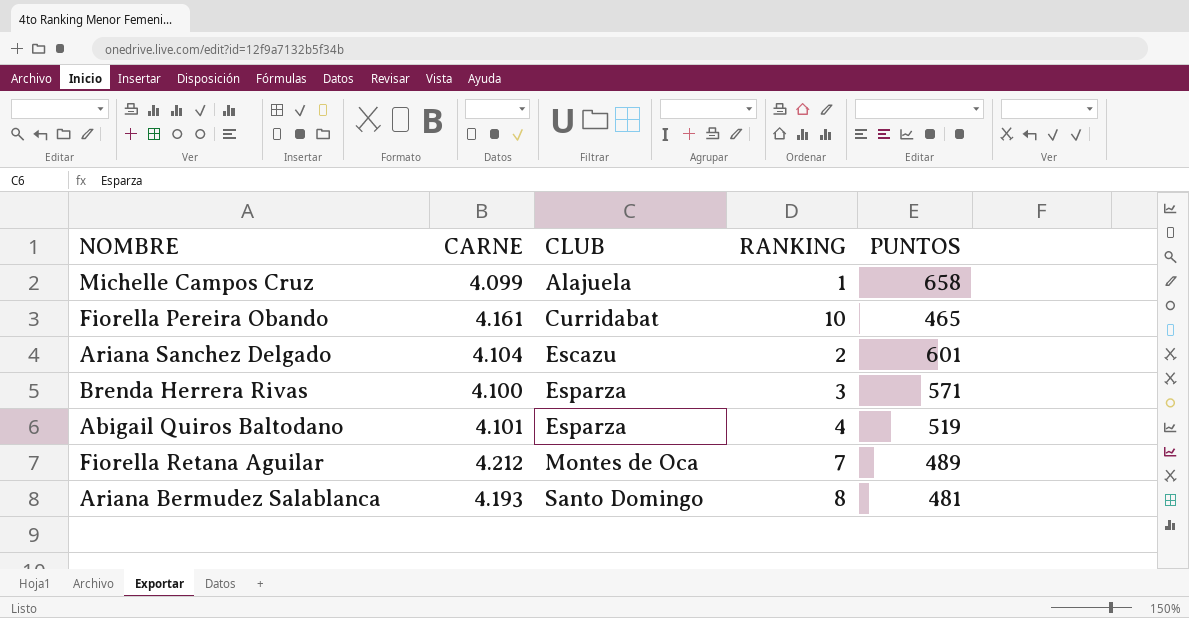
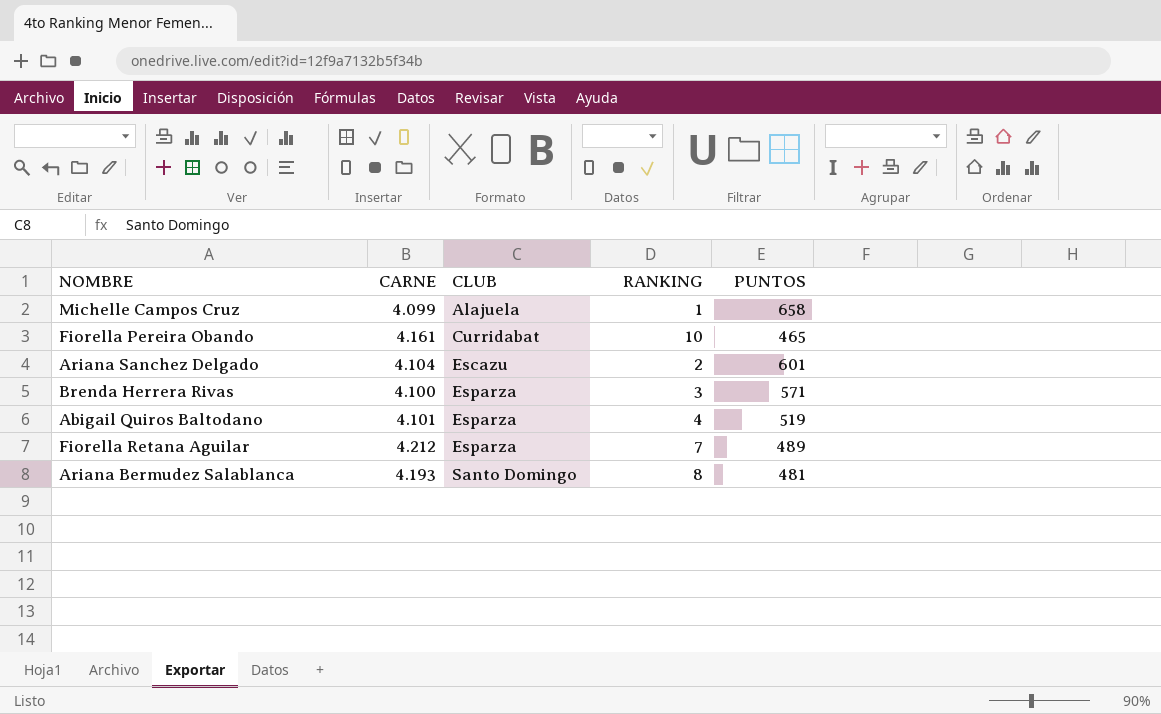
Fiorella Retana Aguilar | CLUB: Montes de Oca -> Esparza

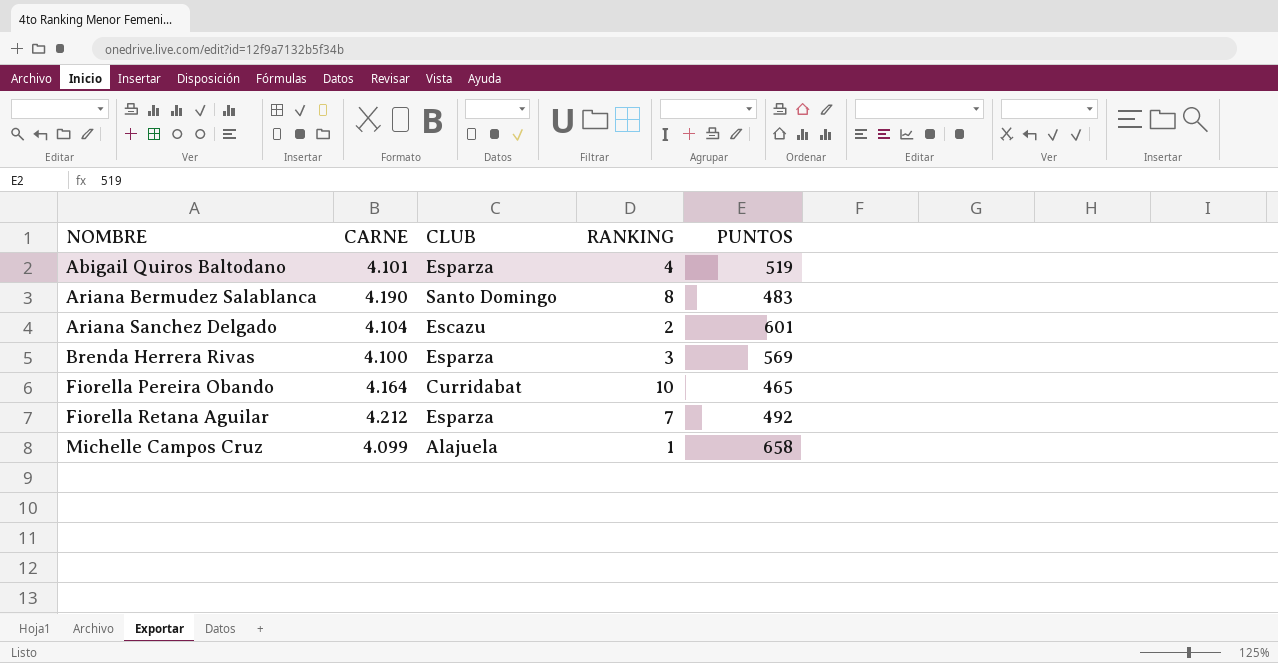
row order: CLUB ascending -> NOMBRE ascending
Ariana Bermudez Salablanca | CARNE: 4.193 -> 4.190
Ariana Bermudez Salablanca | PUNTOS: 481 -> 483
Brenda Herrera Rivas | PUNTOS: 571 -> 569
Fiorella Pereira Obando | CARNE: 4.161 -> 4.164
Fiorella Retana Aguilar | PUNTOS: 489 -> 492

